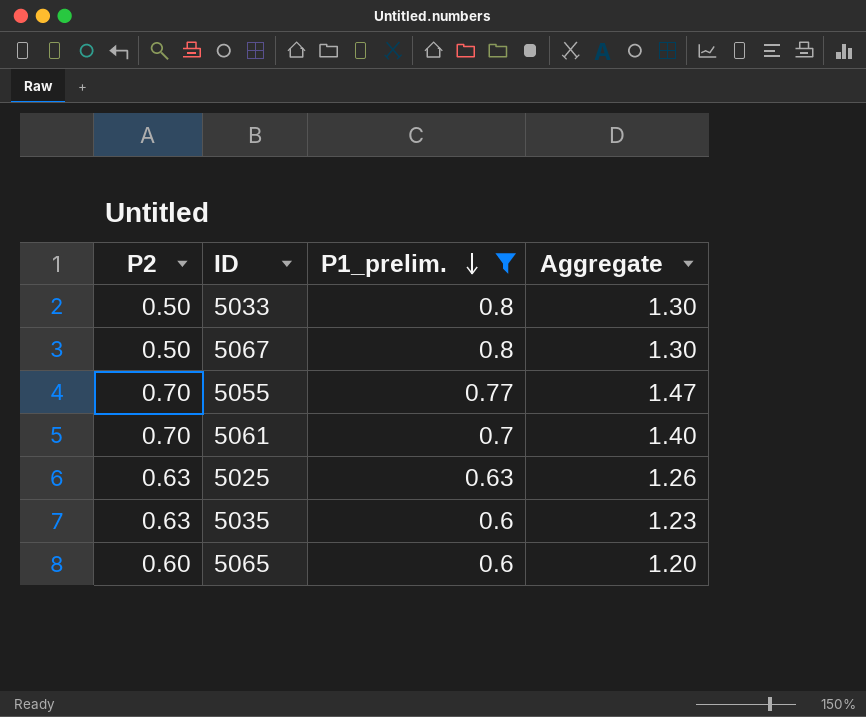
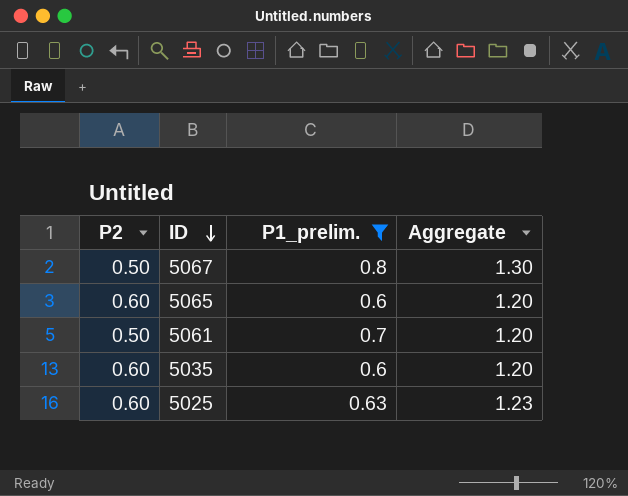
row order: P1_prelim. descending -> ID descending
row 5033: 0.50 | 0.8 | 1.30 -> none
row 5055: 0.70 | 0.77 | 1.47 -> none
5061 | P2: 0.70 -> 0.50
5061 | Aggregate: 1.40 -> 1.20
5035 | P2: 0.63 -> 0.60
5035 | Aggregate: 1.23 -> 1.20
5025 | P2: 0.63 -> 0.60
5025 | Aggregate: 1.26 -> 1.23

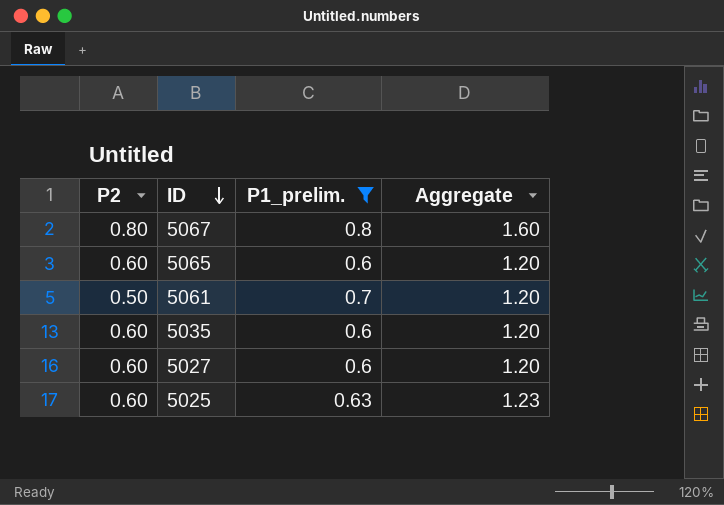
5067 | P2: 0.50 -> 0.80
5067 | Aggregate: 1.30 -> 1.60
row 5027: none -> 0.60 | 0.6 | 1.20

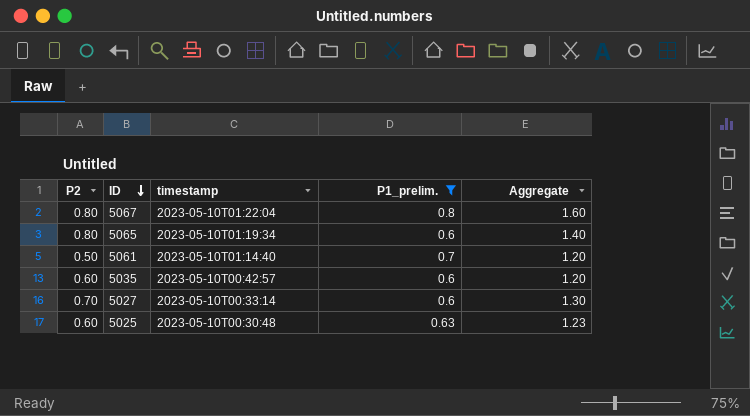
column timestamp | position: none -> 3
5065 | P2: 0.60 -> 0.80
5065 | Aggregate: 1.20 -> 1.40
5027 | P2: 0.60 -> 0.70
5027 | Aggregate: 1.20 -> 1.30

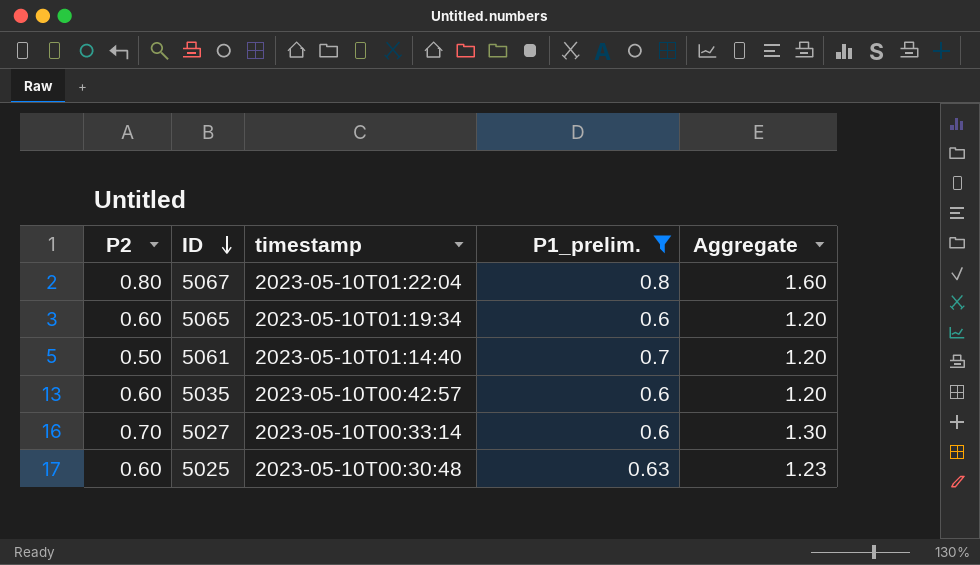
5065 | P2: 0.80 -> 0.60
5065 | Aggregate: 1.40 -> 1.20

